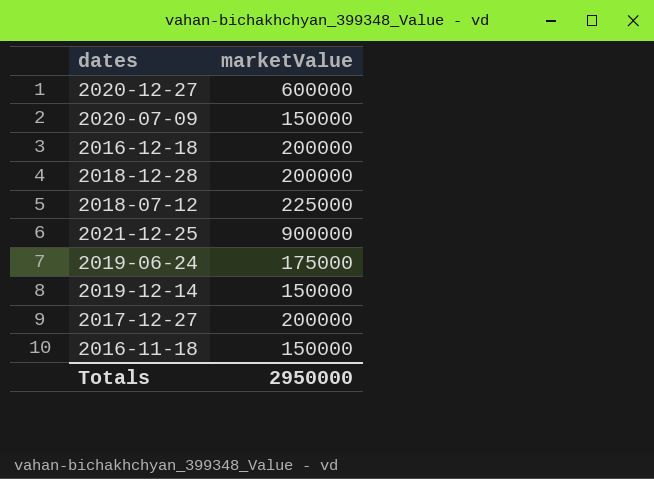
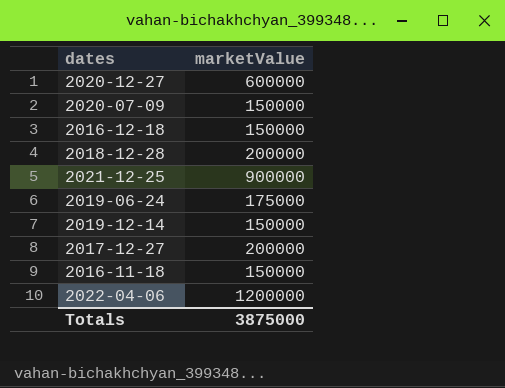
row 2018-07-12: 225000 -> none
2016-12-18 | marketValue: 200000 -> 150000
row 2022-04-06: none -> 1200000
Totals | marketValue: 2950000 -> 3875000

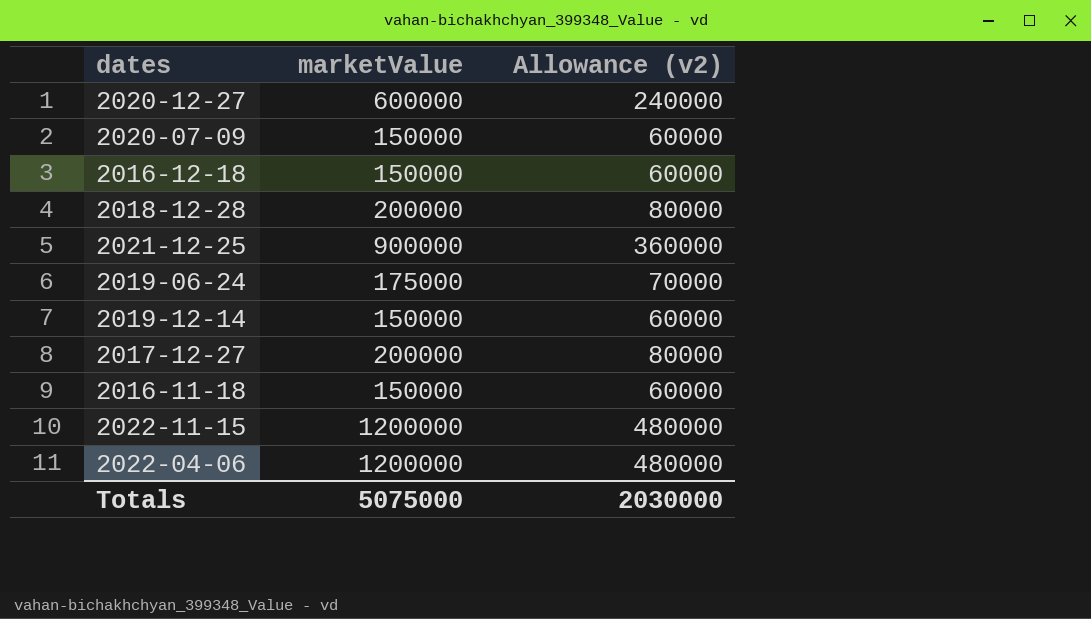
column Allowance (v2) | formula: none -> [marketValue] * 0.4
row 2022-11-15: none -> 1200000 | 480000
Totals | marketValue: 3875000 -> 5075000

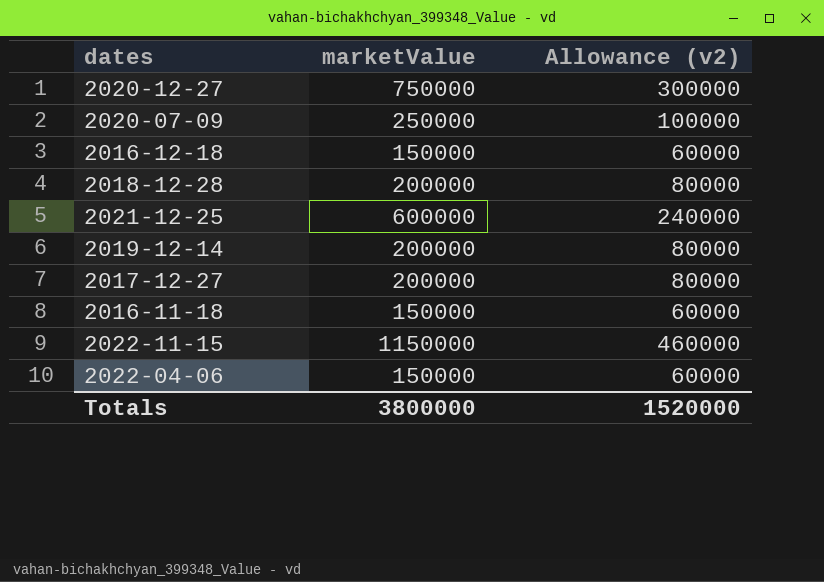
row 2019-06-24: 175000 | 70000 -> none
2020-12-27 | marketValue: 600000 -> 750000
2020-12-27 | Allowance (v2): 240000 -> 300000
2020-07-09 | marketValue: 150000 -> 250000
2020-07-09 | Allowance (v2): 60000 -> 100000
2021-12-25 | marketValue: 900000 -> 600000
2021-12-25 | Allowance (v2): 360000 -> 240000
2019-12-14 | marketValue: 150000 -> 200000
2019-12-14 | Allowance (v2): 60000 -> 80000
2022-11-15 | marketValue: 1200000 -> 1150000
2022-11-15 | Allowance (v2): 480000 -> 460000
2022-04-06 | marketValue: 1200000 -> 150000
2022-04-06 | Allowance (v2): 480000 -> 60000
Totals | marketValue: 5075000 -> 3800000
Totals | Allowance (v2): 2030000 -> 1520000

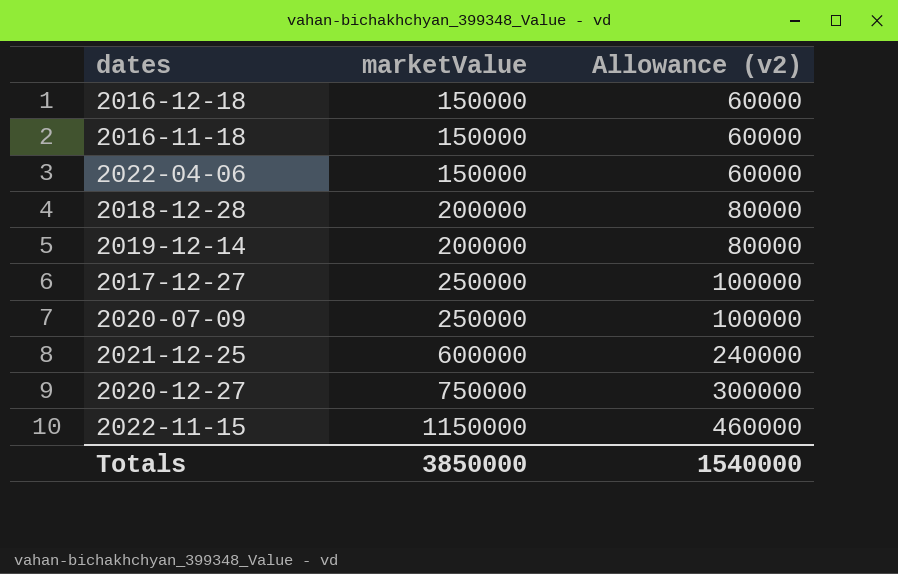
row order: none -> marketValue ascending
2017-12-27 | marketValue: 200000 -> 250000
2017-12-27 | Allowance (v2): 80000 -> 100000
Totals | marketValue: 3800000 -> 3850000
Totals | Allowance (v2): 1520000 -> 1540000

